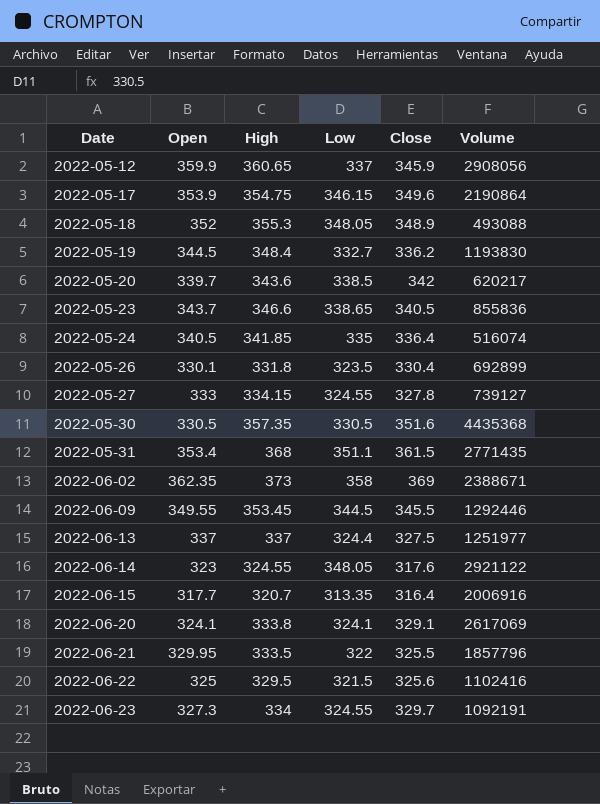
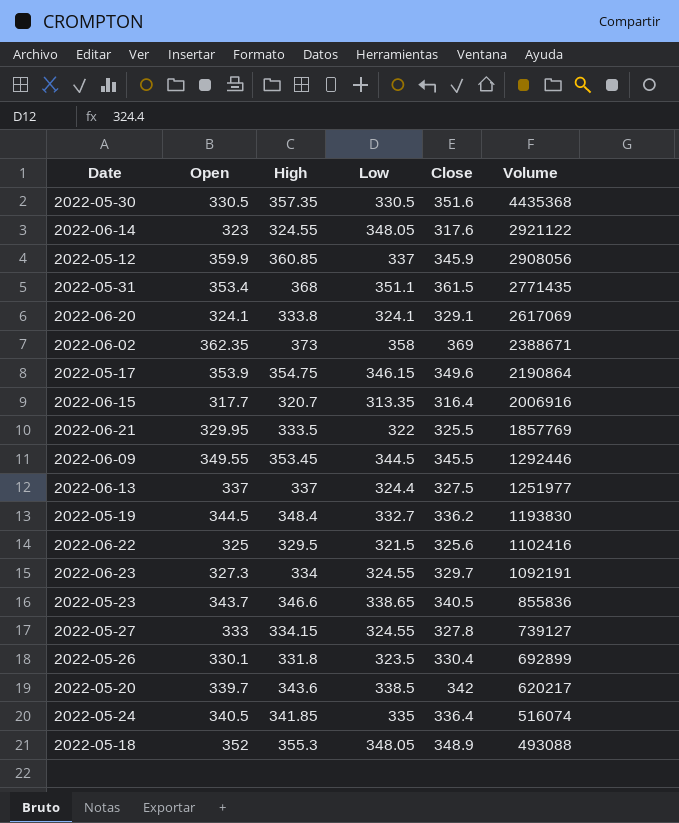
row order: Date ascending -> Volume descending
2022-05-12 | High: 360.65 -> 360.85
2022-06-21 | Volume: 1857796 -> 1857769

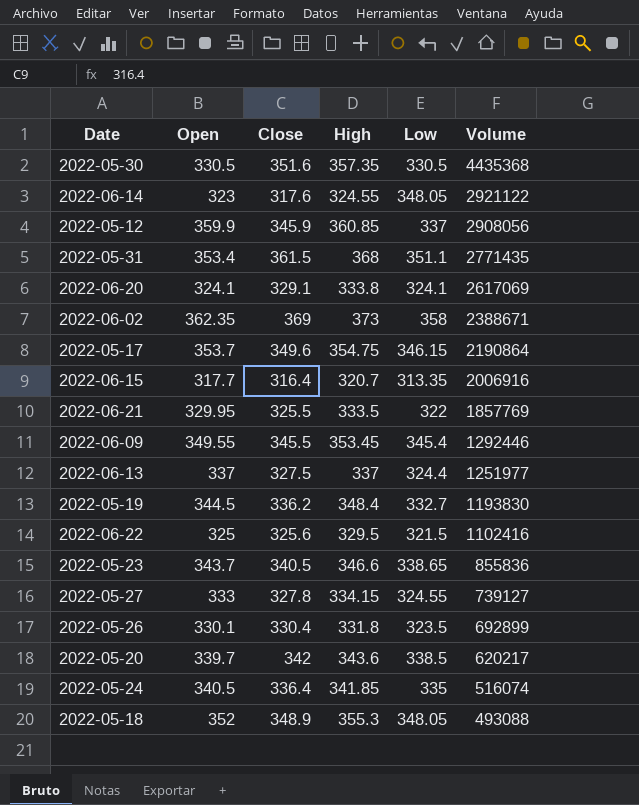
column Close | position: 5 -> 3
row 2022-06-23: 327.3 | 334 | 324.55 | 329.7 | 1092191 -> none
2022-05-17 | Open: 353.9 -> 353.7
2022-06-09 | Low: 344.5 -> 345.4

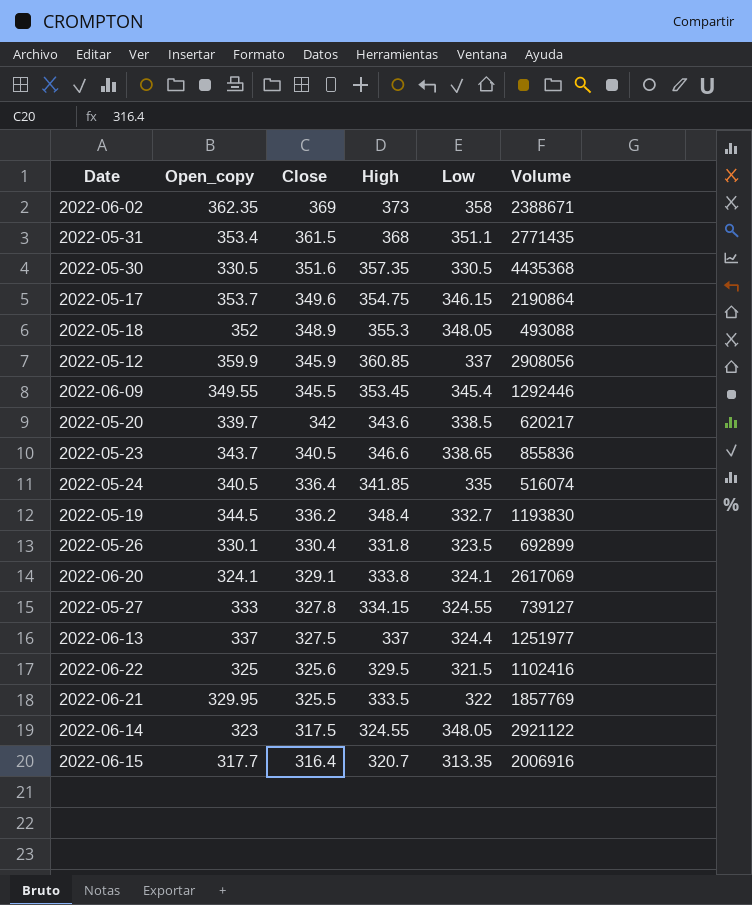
row order: Volume descending -> Close descending
column name: Open -> Open_copy
2022-06-14 | Close: 317.6 -> 317.5

